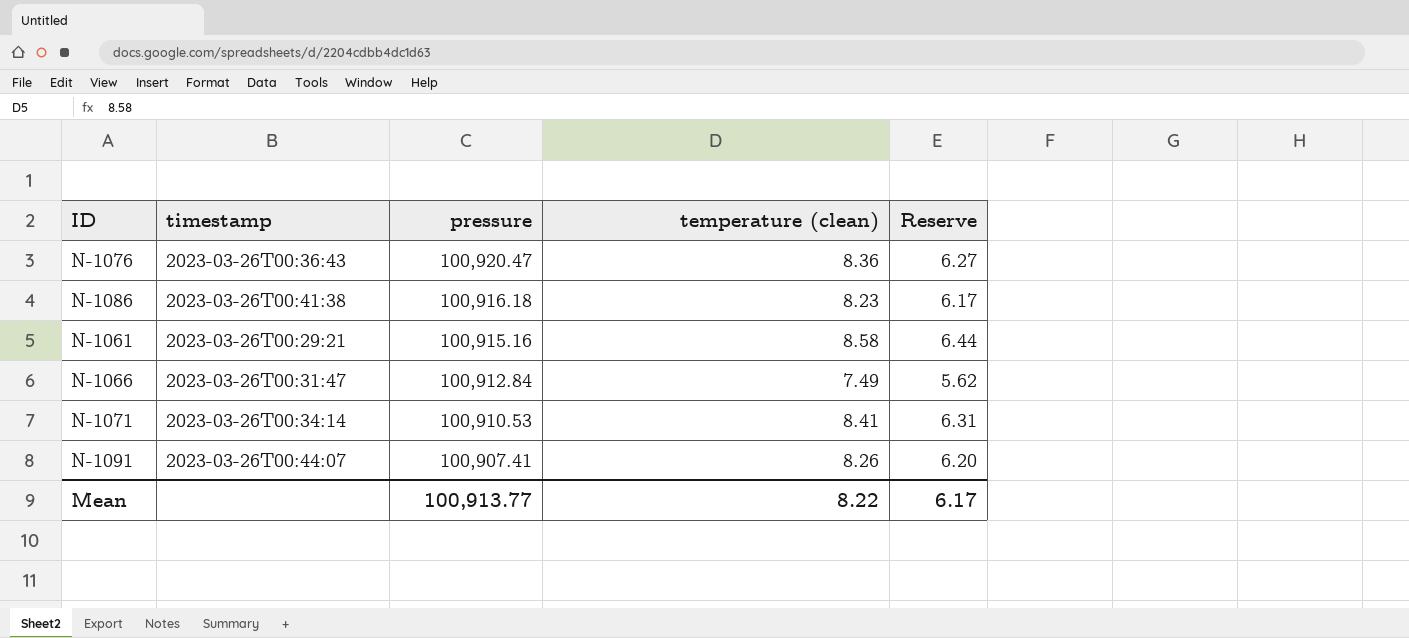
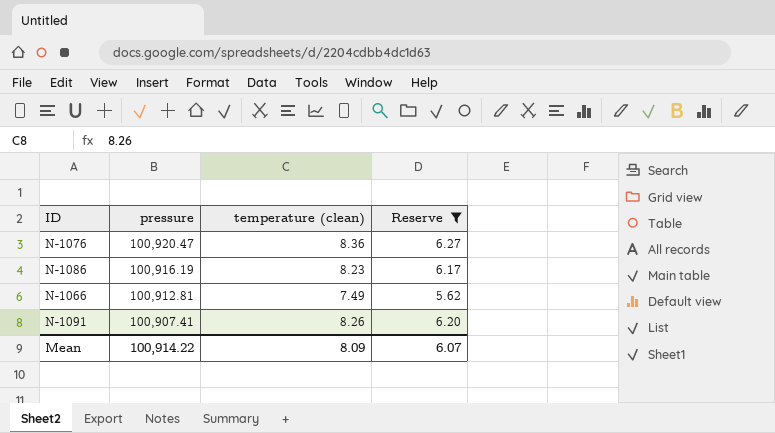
filter: none -> Reserve <= 6.27
column timestamp | position: 2 -> none
N-1086 | pressure: 100,916.18 -> 100,916.19
N-1066 | pressure: 100,912.84 -> 100,912.81
Mean | pressure: 100,913.77 -> 100,914.22
Mean | temperature (clean): 8.22 -> 8.09
Mean | Reserve: 6.17 -> 6.07

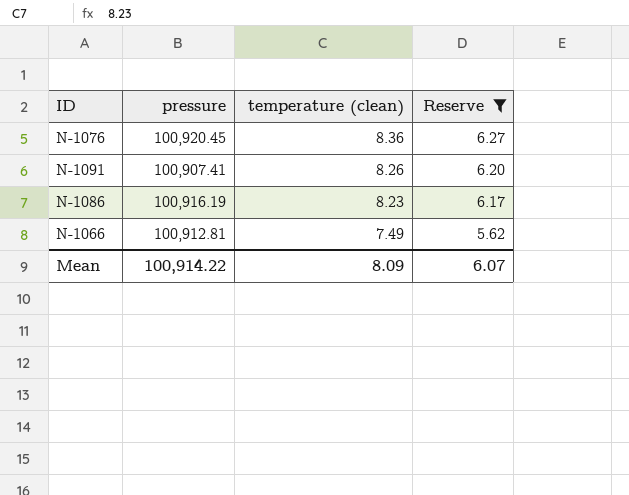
row order: pressure descending -> temperature (clean) descending
N-1076 | pressure: 100,920.47 -> 100,920.45

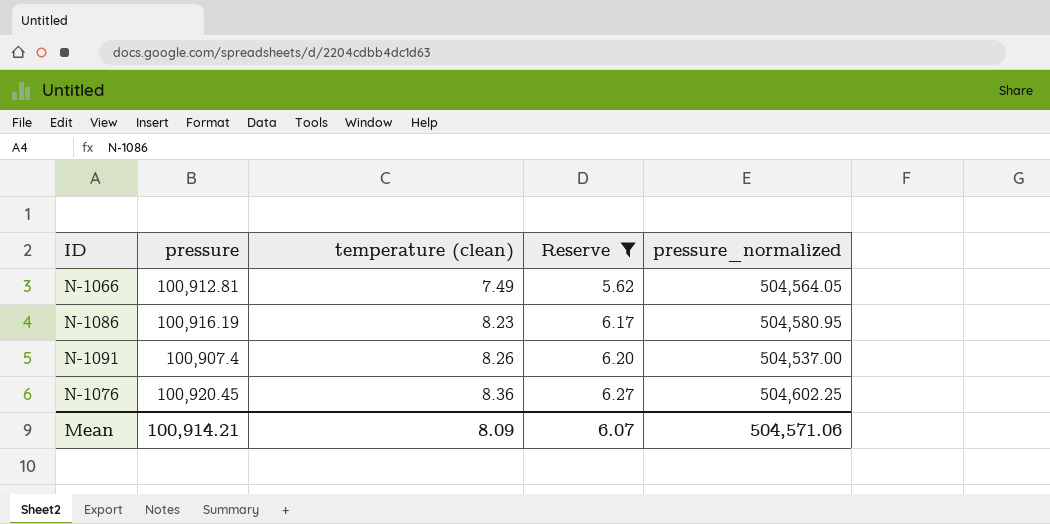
row order: temperature (clean) descending -> temperature (clean) ascending
column pressure_normalized | formula: none -> [pressure] * 5
N-1091 | pressure: 100,907.41 -> 100,907.4
Mean | pressure: 100,914.22 -> 100,914.21

